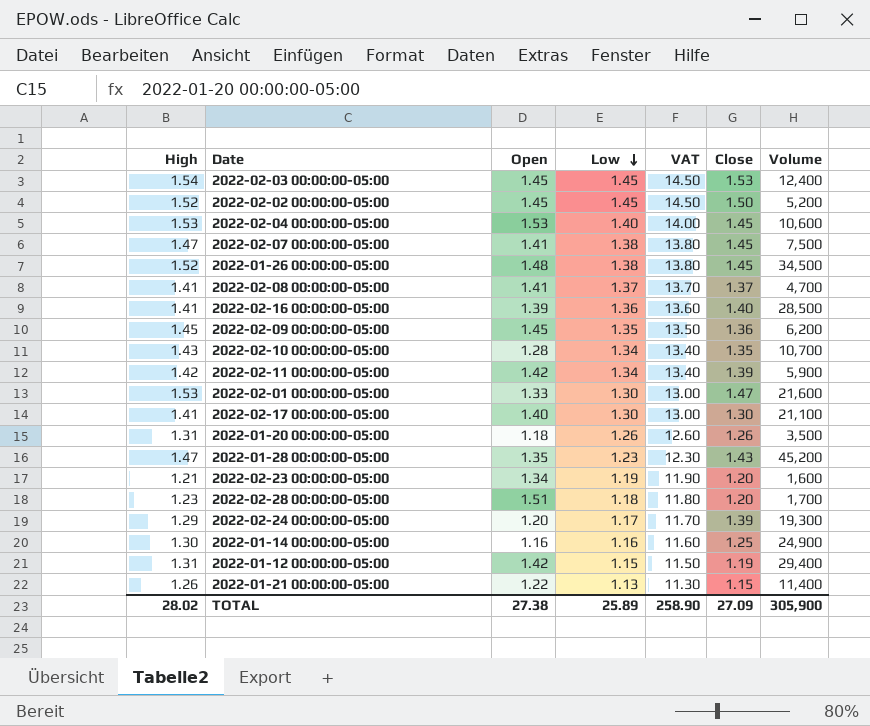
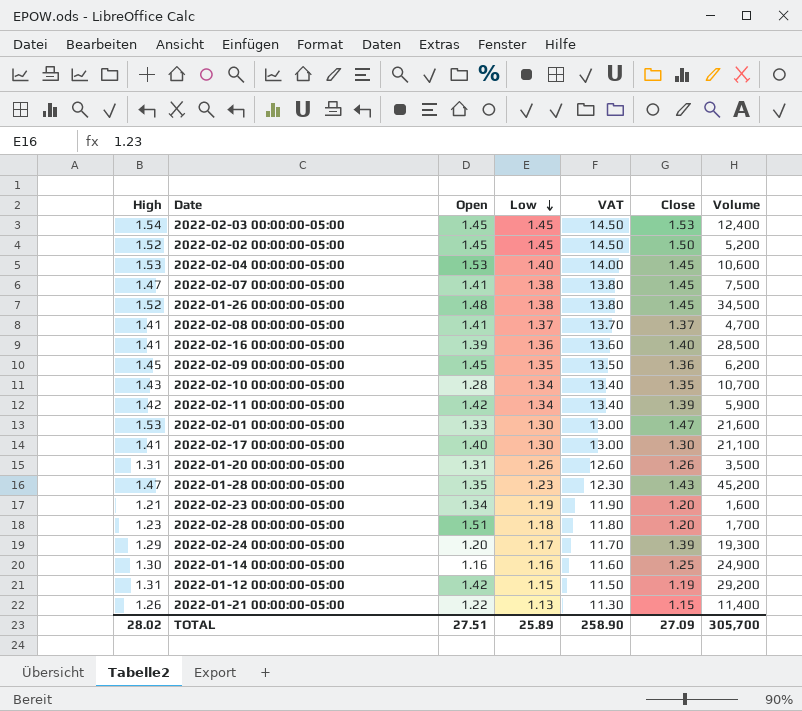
2022-01-20 00:00:00-05:00 | Open: 1.18 -> 1.31
2022-01-12 00:00:00-05:00 | Volume: 29,400 -> 29,200
TOTAL | Open: 27.38 -> 27.51
TOTAL | Volume: 305,900 -> 305,700

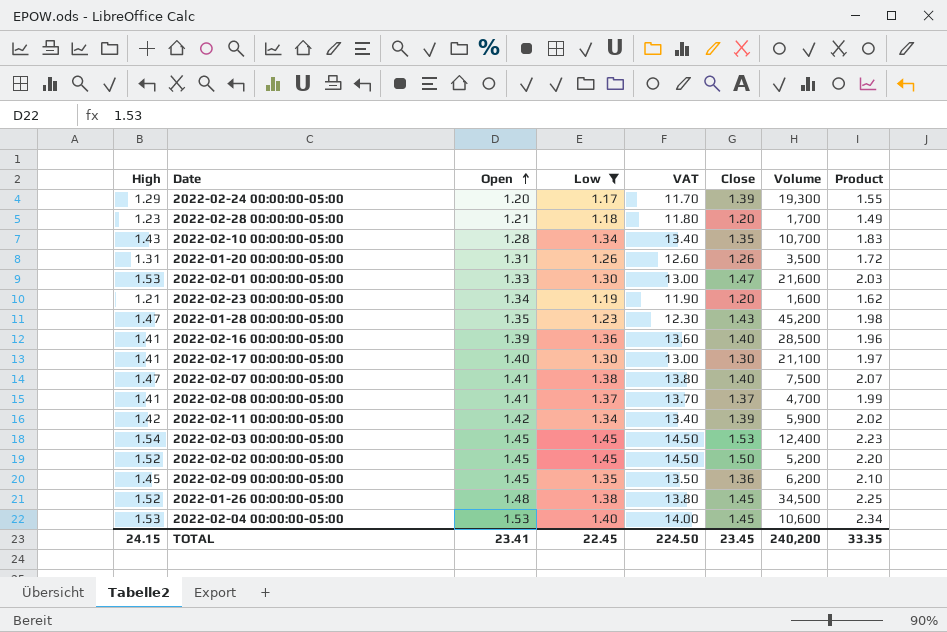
filter: none -> Low >= 1.17
row order: Low descending -> Open ascending
column Product | formula: none -> [High] * [Open]
2022-02-28 00:00:00-05:00 | Open: 1.51 -> 1.21
2022-02-07 00:00:00-05:00 | Close: 1.45 -> 1.40
TOTAL | High: 28.02 -> 24.15
TOTAL | Open: 27.51 -> 23.41
TOTAL | Low: 25.89 -> 22.45
TOTAL | VAT: 258.90 -> 224.50
TOTAL | Close: 27.09 -> 23.45
TOTAL | Volume: 305,700 -> 240,200

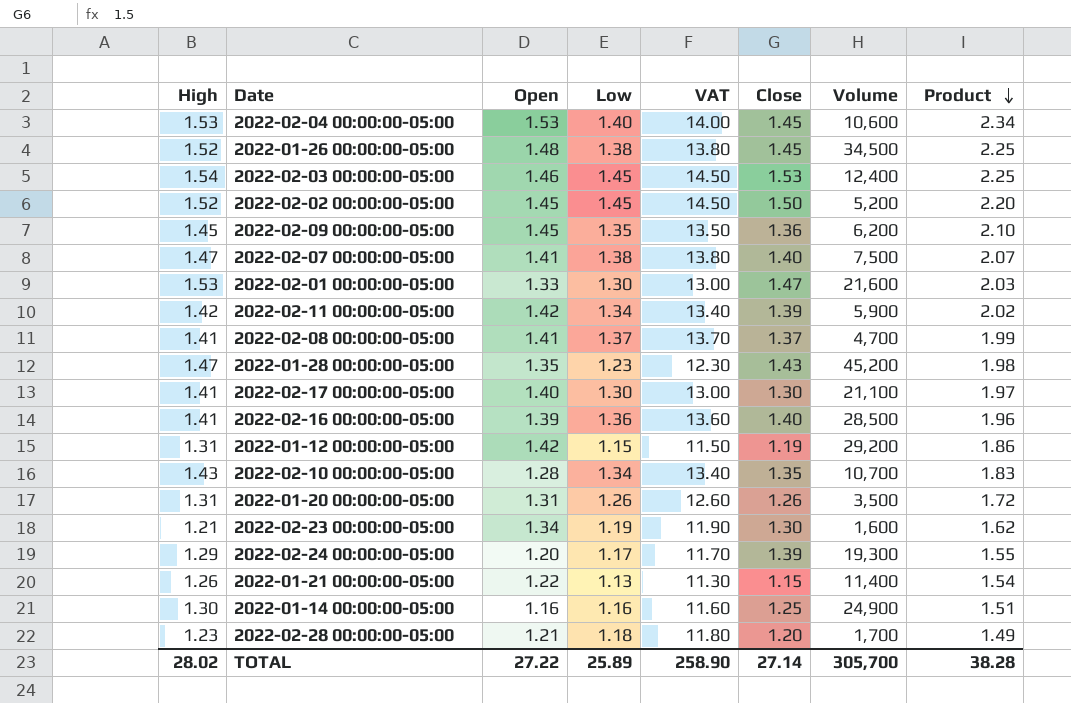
filter: Low >= 1.17 -> none
row order: Open ascending -> Product descending
2022-02-03 00:00:00-05:00 | Open: 1.45 -> 1.46
2022-02-03 00:00:00-05:00 | Product: 2.23 -> 2.25
2022-02-23 00:00:00-05:00 | Close: 1.20 -> 1.30
TOTAL | High: 24.15 -> 28.02
TOTAL | Open: 23.41 -> 27.22
TOTAL | Low: 22.45 -> 25.89
TOTAL | VAT: 224.50 -> 258.90
TOTAL | Close: 23.45 -> 27.14
TOTAL | Volume: 240,200 -> 305,700
TOTAL | Product: 33.35 -> 38.28

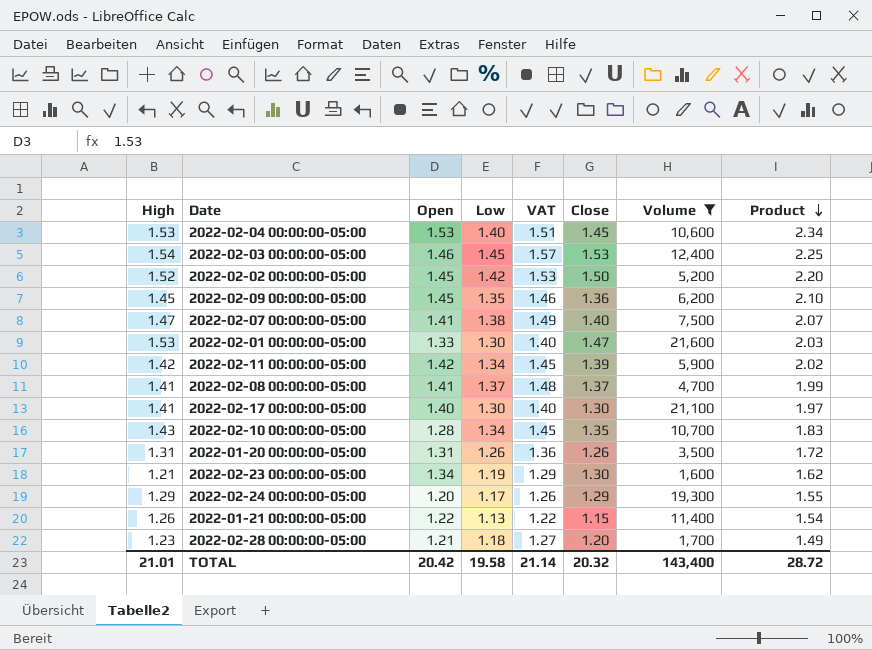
filter: none -> Volume <= 21,600
column VAT | formula: [Low] * 10 -> [Low] * 1.08
2022-02-02 00:00:00-05:00 | Low: 1.45 -> 1.42
2022-02-24 00:00:00-05:00 | Close: 1.39 -> 1.29
TOTAL | High: 28.02 -> 21.01
TOTAL | Open: 27.22 -> 20.42
TOTAL | Low: 25.89 -> 19.58
TOTAL | VAT: 258.90 -> 21.14
TOTAL | Close: 27.14 -> 20.32
TOTAL | Volume: 305,700 -> 143,400
TOTAL | Product: 38.28 -> 28.72

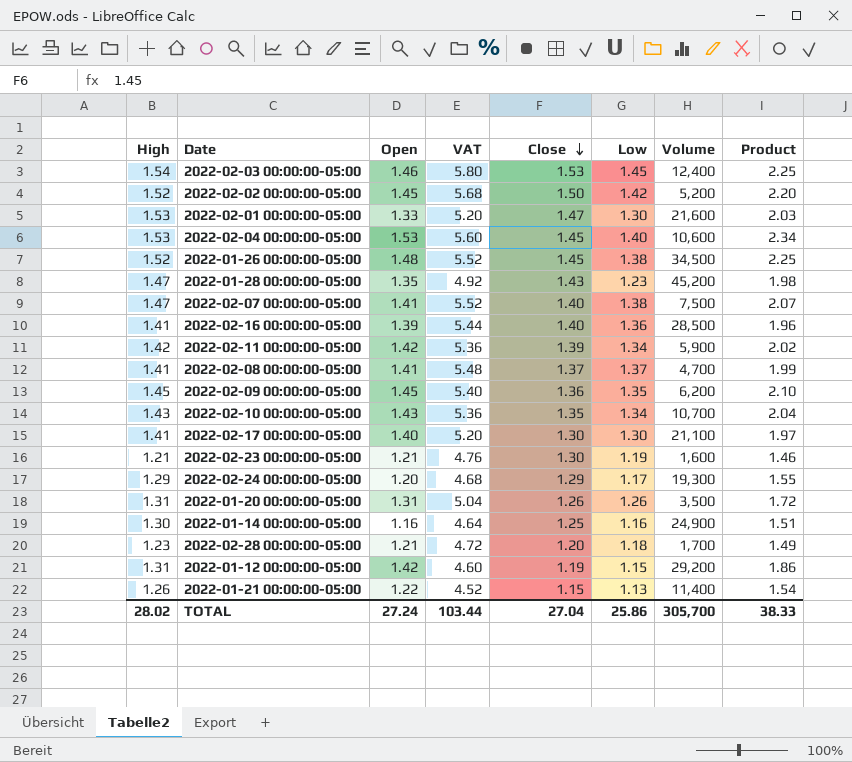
filter: Volume <= 21,600 -> none
row order: Product descending -> Close descending
column VAT | formula: [Low] * 1.08 -> [Low] * 4
column Low | position: 4 -> 6
2022-02-10 00:00:00-05:00 | Open: 1.28 -> 1.43
2022-02-10 00:00:00-05:00 | Product: 1.83 -> 2.04
2022-02-23 00:00:00-05:00 | Open: 1.34 -> 1.21
2022-02-23 00:00:00-05:00 | Product: 1.62 -> 1.46
TOTAL | High: 21.01 -> 28.02
TOTAL | Open: 20.42 -> 27.24
TOTAL | VAT: 21.14 -> 103.44
TOTAL | Close: 20.32 -> 27.04
TOTAL | Low: 19.58 -> 25.86
TOTAL | Volume: 143,400 -> 305,700
TOTAL | Product: 28.72 -> 38.33

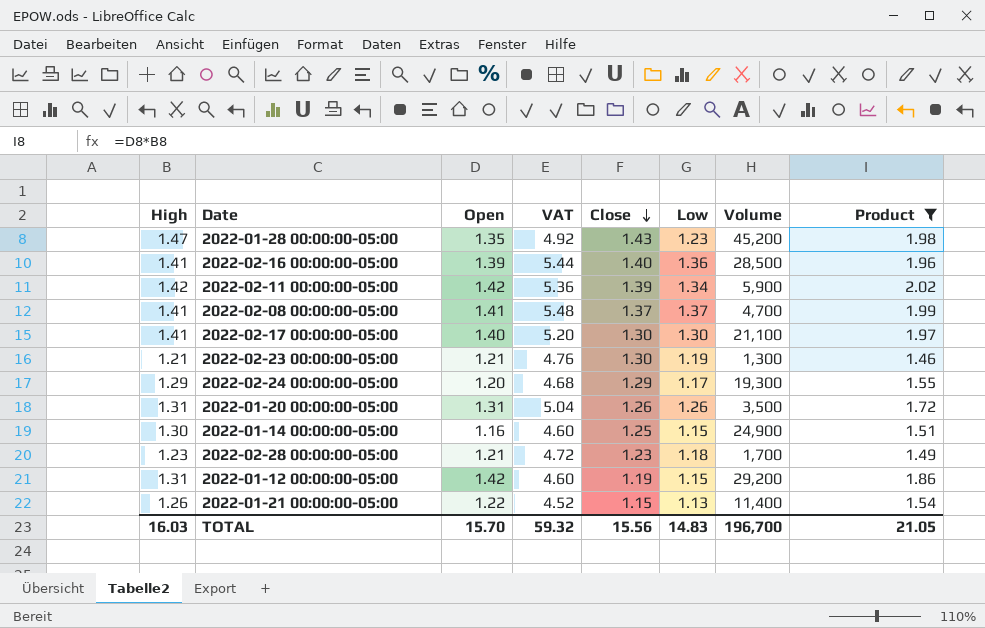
filter: none -> Product <= 2.02
2022-02-23 00:00:00-05:00 | Volume: 1,600 -> 1,300
2022-01-14 00:00:00-05:00 | VAT: 4.64 -> 4.60
2022-01-14 00:00:00-05:00 | Low: 1.16 -> 1.15
2022-02-28 00:00:00-05:00 | Close: 1.20 -> 1.23
TOTAL | High: 28.02 -> 16.03
TOTAL | Open: 27.24 -> 15.70
TOTAL | VAT: 103.44 -> 59.32
TOTAL | Close: 27.04 -> 15.56
TOTAL | Low: 25.86 -> 14.83
TOTAL | Volume: 305,700 -> 196,700
TOTAL | Product: 38.33 -> 21.05

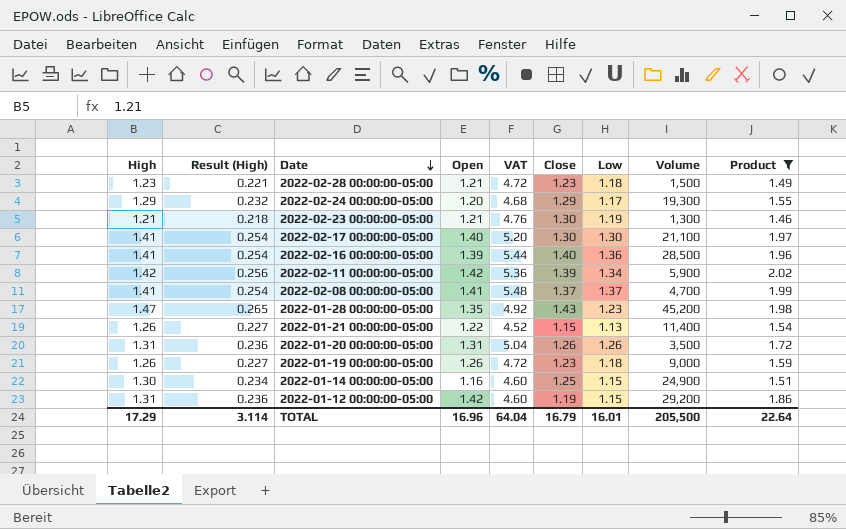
row order: Close descending -> Date descending
column Result (High) | formula: none -> [High] * 0.18
2022-02-28 00:00:00-05:00 | Volume: 1,700 -> 1,500
row 2022-01-19 00:00:00-05:00: none -> 1.26 | 0.227 | 1.26 | 4.72 | 1.23 | 1.18 | 9,000 | 1.59
TOTAL | High: 16.03 -> 17.29
TOTAL | Open: 15.70 -> 16.96
TOTAL | VAT: 59.32 -> 64.04
TOTAL | Close: 15.56 -> 16.79
TOTAL | Low: 14.83 -> 16.01
TOTAL | Volume: 196,700 -> 205,500
TOTAL | Product: 21.05 -> 22.64

